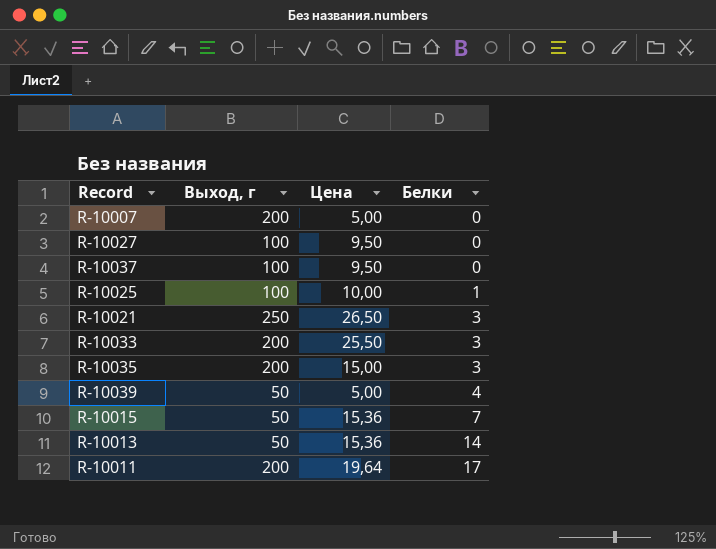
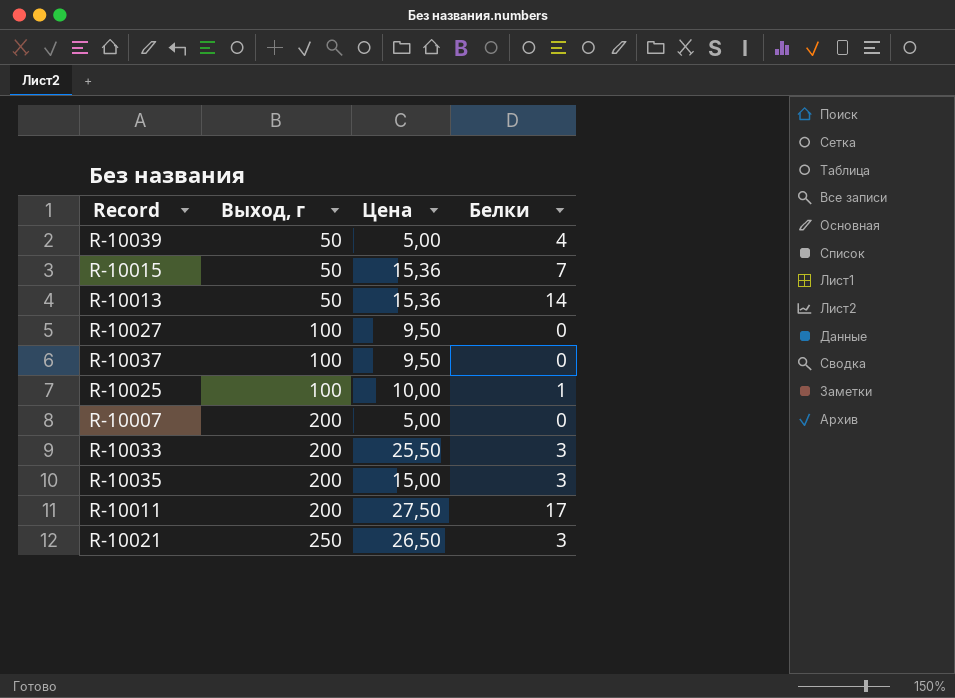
row order: Белки ascending -> Выход, г ascending
R-10011 | Цена: 19,64 -> 27,50

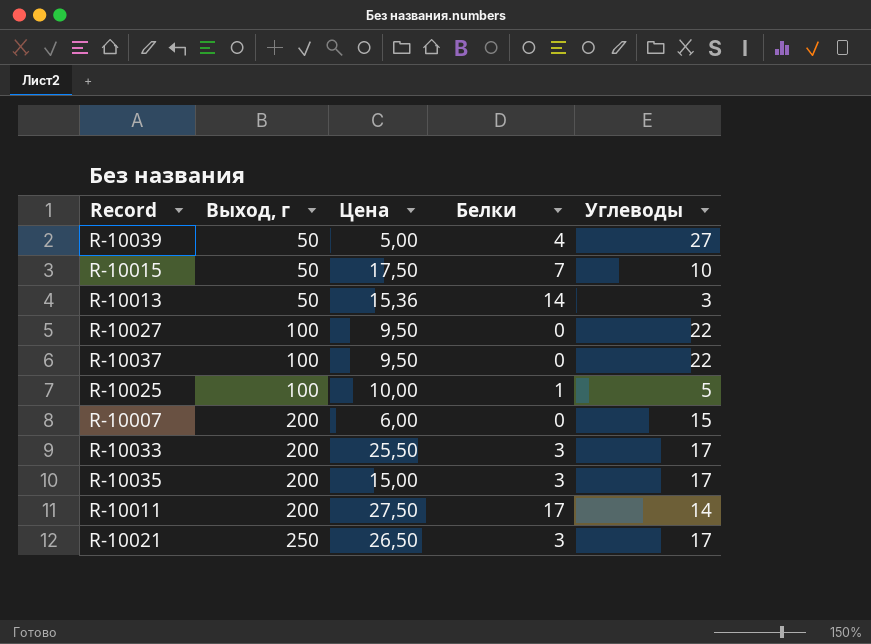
column Углеводы | position: none -> 5
R-10015 | Цена: 15,36 -> 17,50
R-10007 | Цена: 5,00 -> 6,00

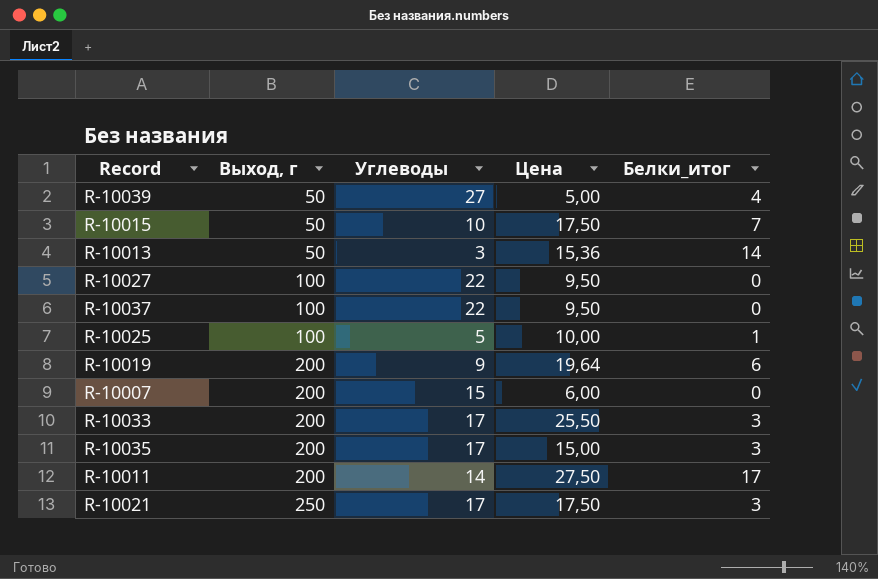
column Углеводы | position: 5 -> 3
column name: Белки -> Белки_итог
row R-10019: none -> 200 | 9 | 19,64 | 6
R-10021 | Цена: 26,50 -> 17,50

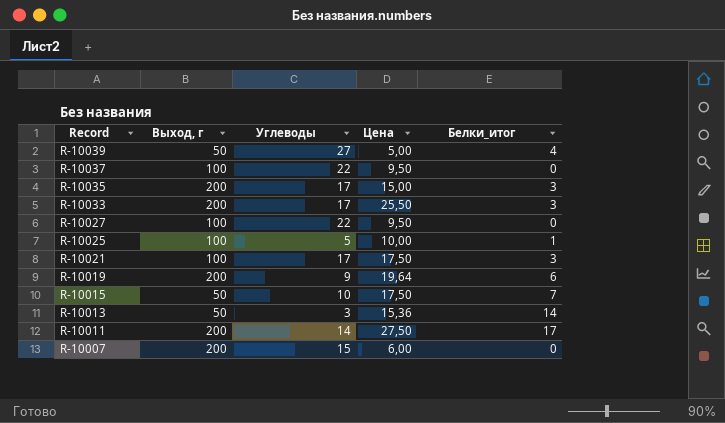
row order: Выход, г ascending -> Record descending
R-10021 | Выход, г: 250 -> 100

